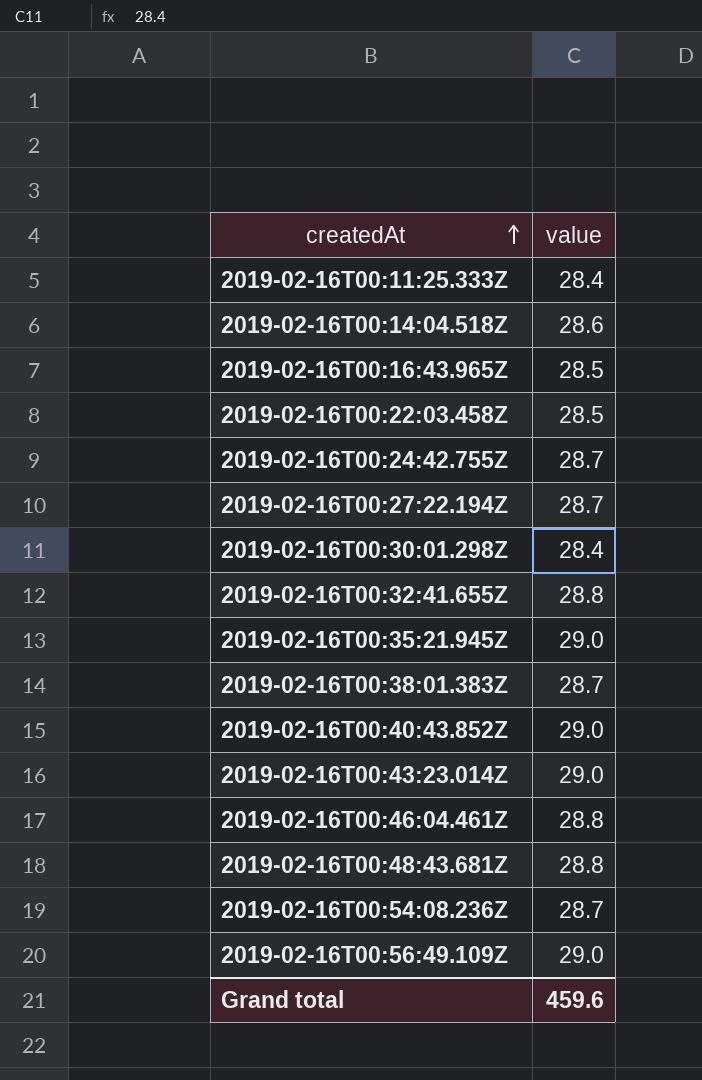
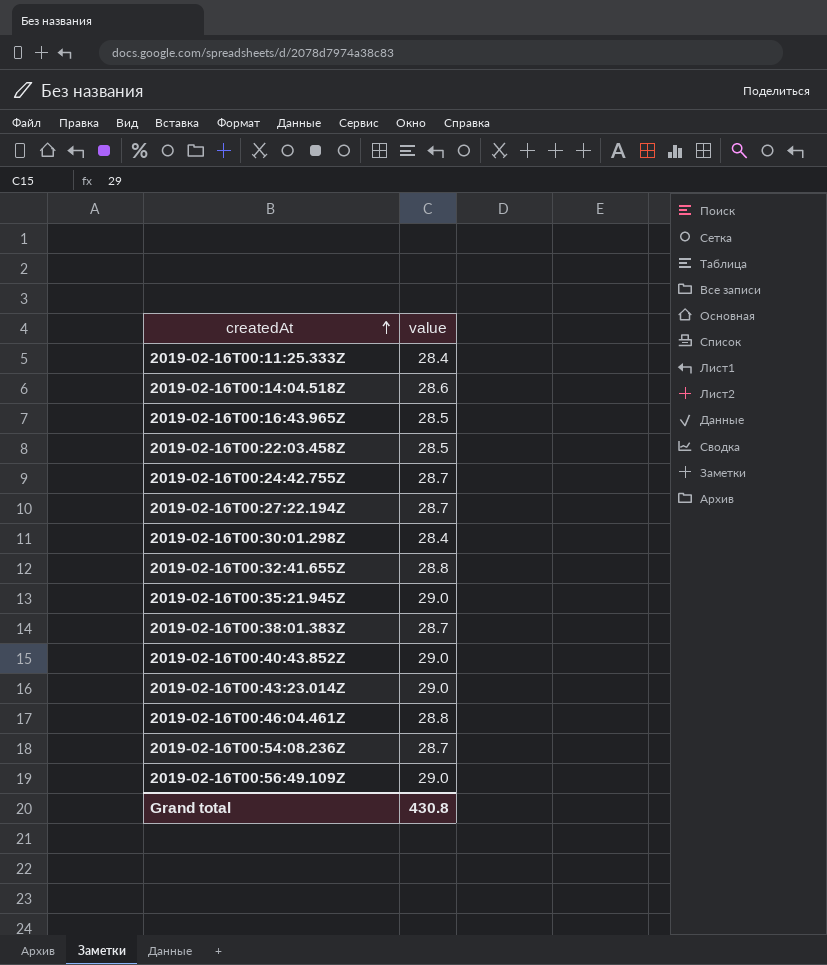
row 2019-02-16T00:48:43.681Z: 28.8 -> none
Grand total | value: 459.6 -> 430.8

